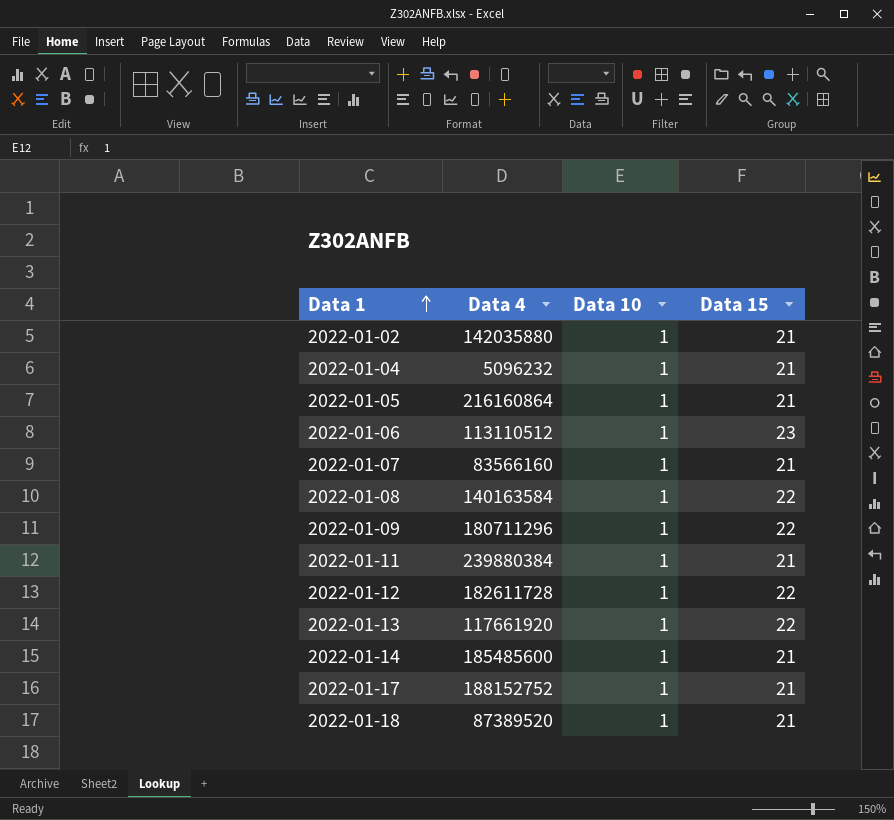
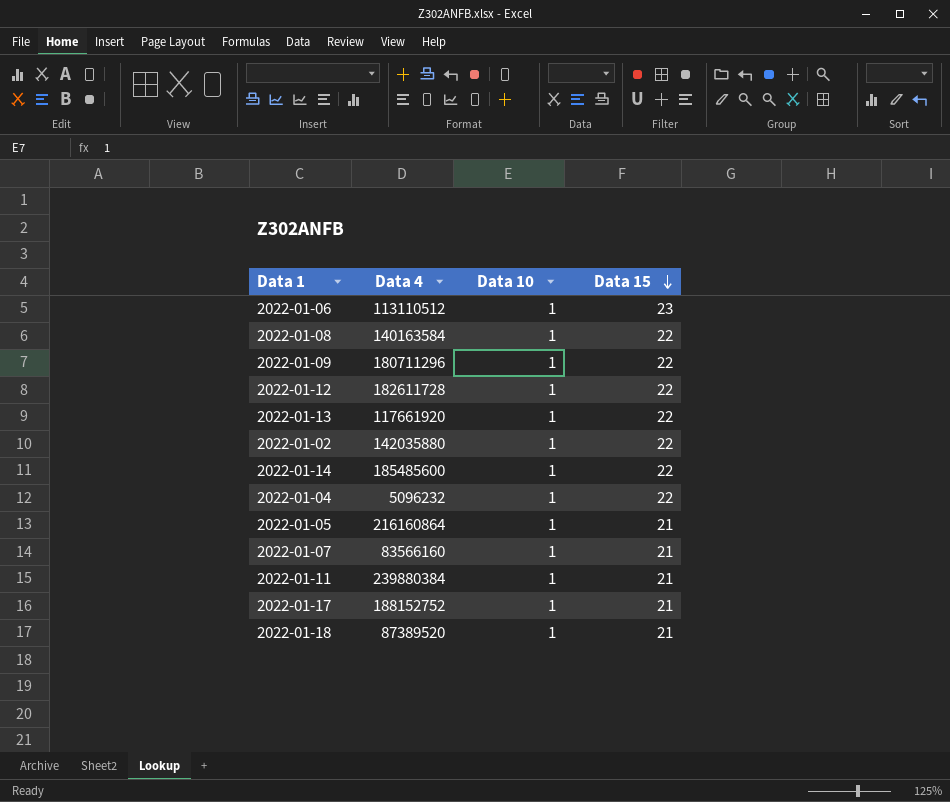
row order: Data 1 ascending -> Data 15 descending
2022-01-02 | Data 15: 21 -> 22
2022-01-14 | Data 15: 21 -> 22
2022-01-04 | Data 15: 21 -> 22

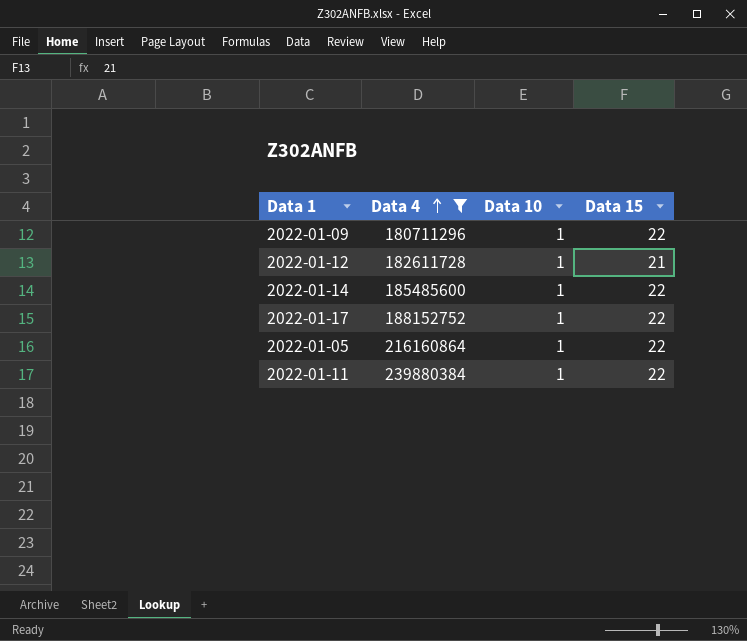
filter: none -> Data 4 >= 180711296
row order: Data 15 descending -> Data 4 ascending
2022-01-12 | Data 15: 22 -> 21
2022-01-17 | Data 15: 21 -> 22
2022-01-05 | Data 15: 21 -> 22
2022-01-11 | Data 15: 21 -> 22

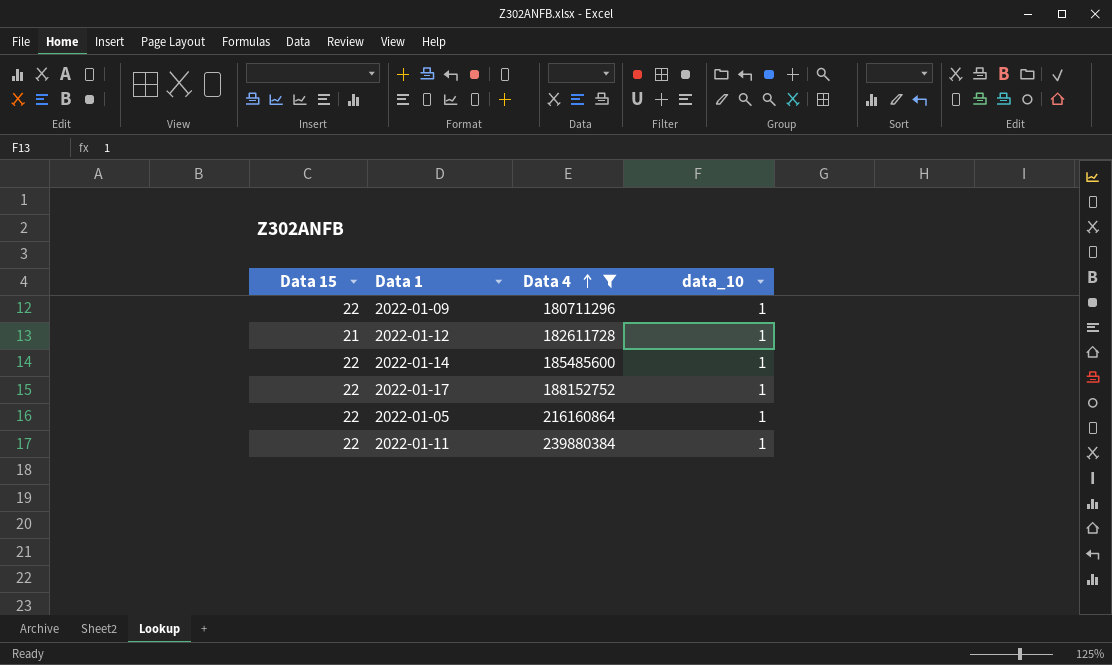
column Data 15 | position: 4 -> 1
column name: Data 10 -> data_10

